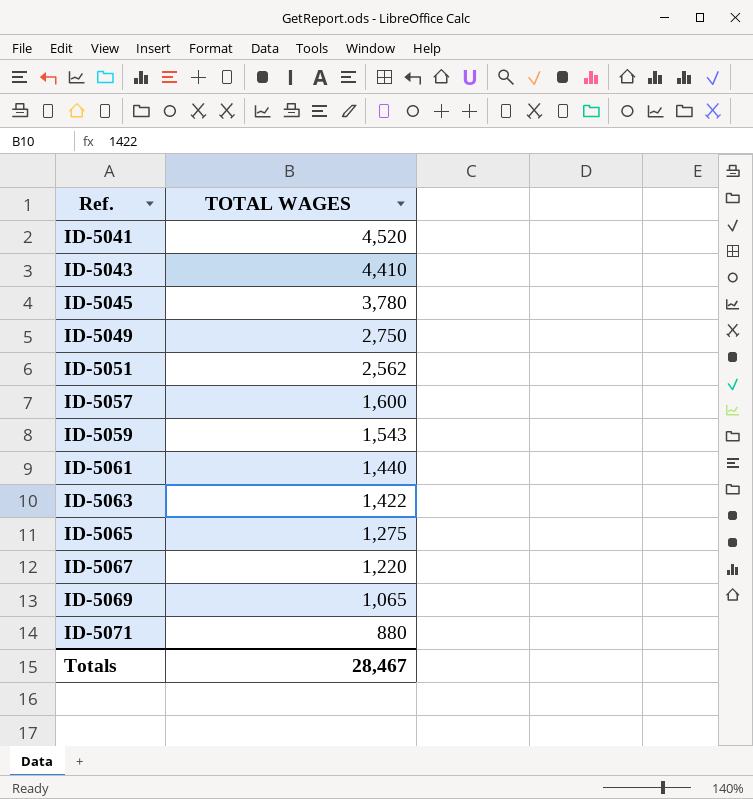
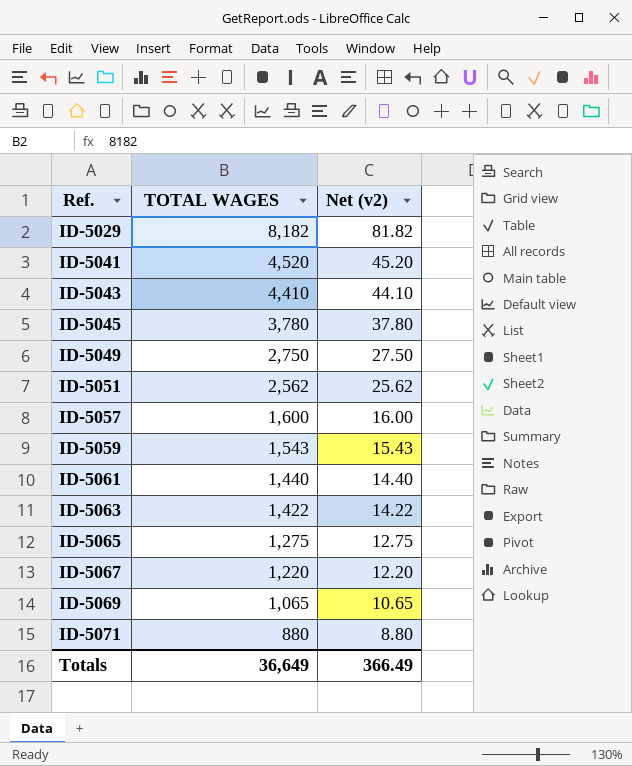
column Net (v2) | formula: none -> [TOTAL WAGES] * 0.01
row ID-5029: none -> 8,182 | 81.82
Totals | TOTAL WAGES: 28,467 -> 36,649

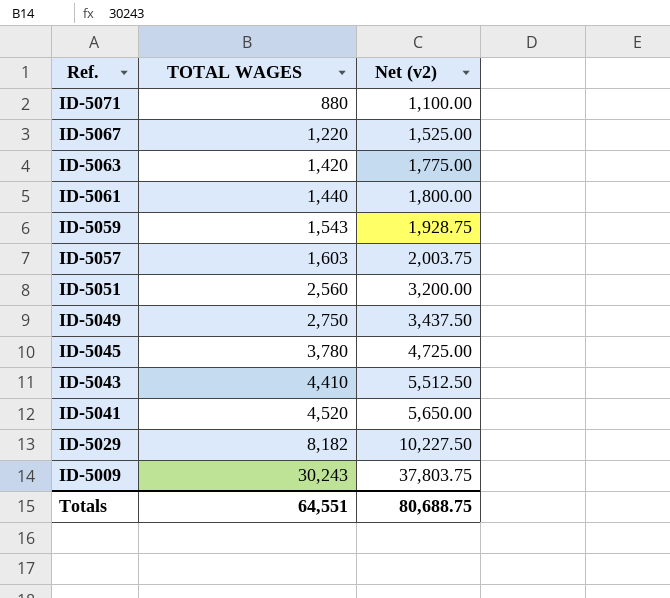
row order: Ref. ascending -> Ref. descending
column Net (v2) | formula: [TOTAL WAGES] * 0.01 -> [TOTAL WAGES] * 1.25
row ID-5065: 1,275 | 12.75 -> none
row ID-5069: 1,065 | 10.65 -> none
ID-5063 | TOTAL WAGES: 1,422 -> 1,420
ID-5057 | TOTAL WAGES: 1,600 -> 1,603
ID-5051 | TOTAL WAGES: 2,562 -> 2,560
row ID-5009: none -> 30,243 | 37,803.75
Totals | TOTAL WAGES: 36,649 -> 64,551
Totals | Net (v2): 366.49 -> 80,688.75

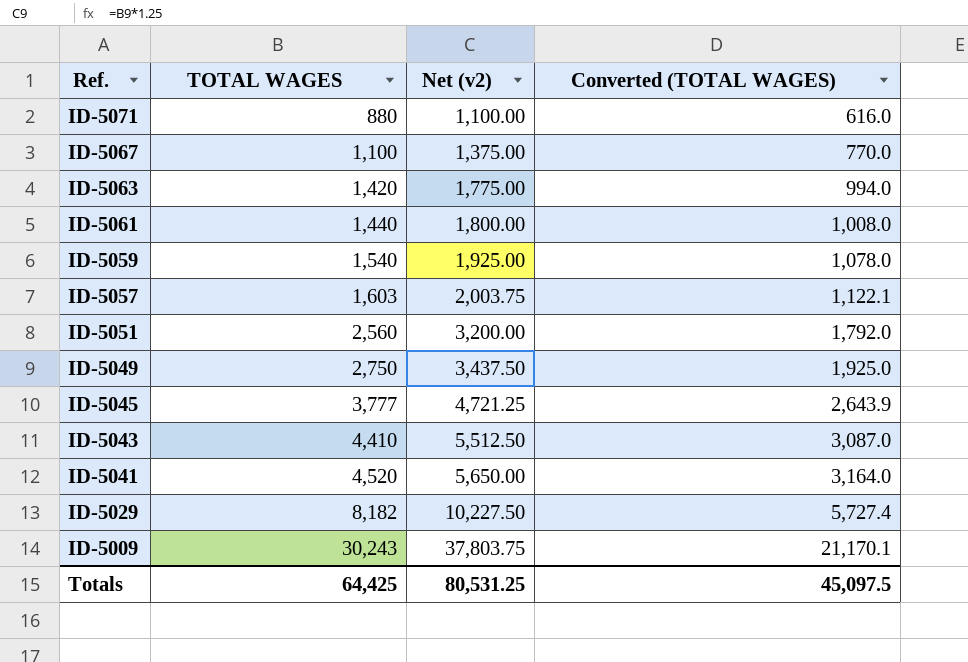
column Converted (TOTAL WAGES) | formula: none -> [TOTAL WAGES] * 0.7
ID-5067 | TOTAL WAGES: 1,220 -> 1,100
ID-5067 | Net (v2): 1,525.00 -> 1,375.00
ID-5059 | TOTAL WAGES: 1,543 -> 1,540
ID-5059 | Net (v2): 1,928.75 -> 1,925.00
ID-5045 | TOTAL WAGES: 3,780 -> 3,777
ID-5045 | Net (v2): 4,725.00 -> 4,721.25
Totals | TOTAL WAGES: 64,551 -> 64,425
Totals | Net (v2): 80,688.75 -> 80,531.25

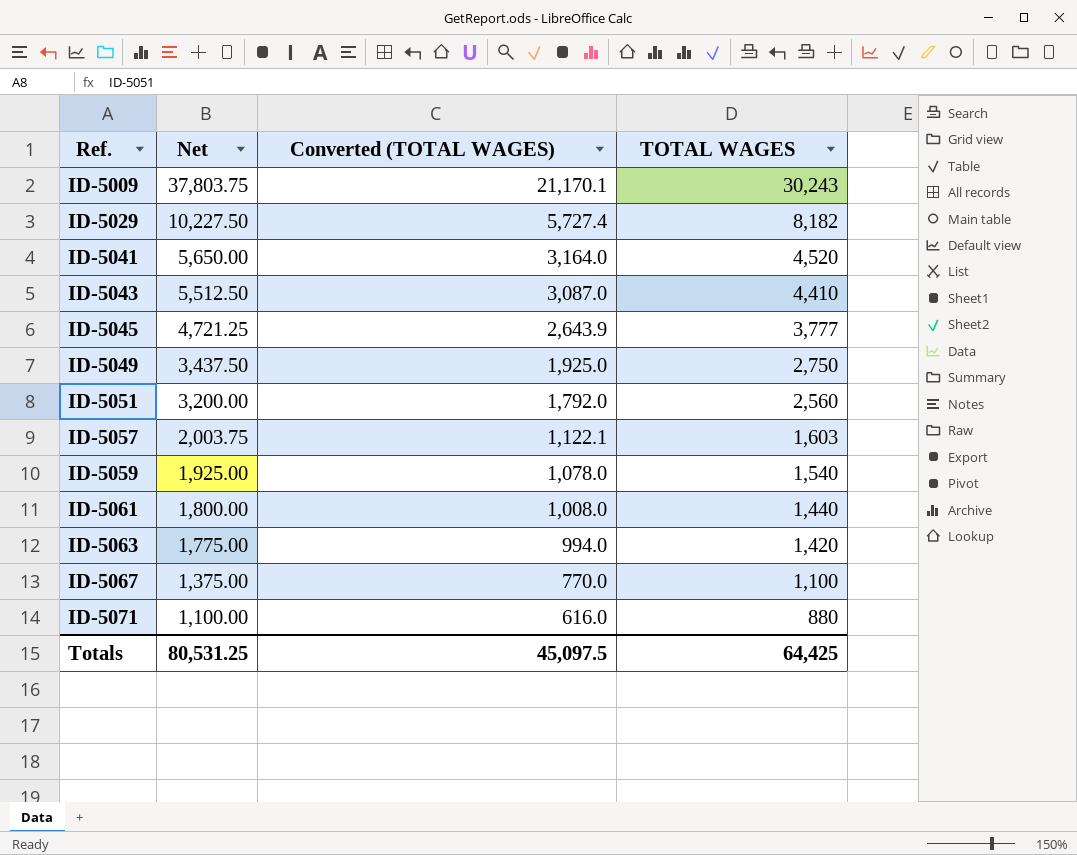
row order: Ref. descending -> Ref. ascending
column name: Net (v2) -> Net
column TOTAL WAGES | position: 2 -> 4

